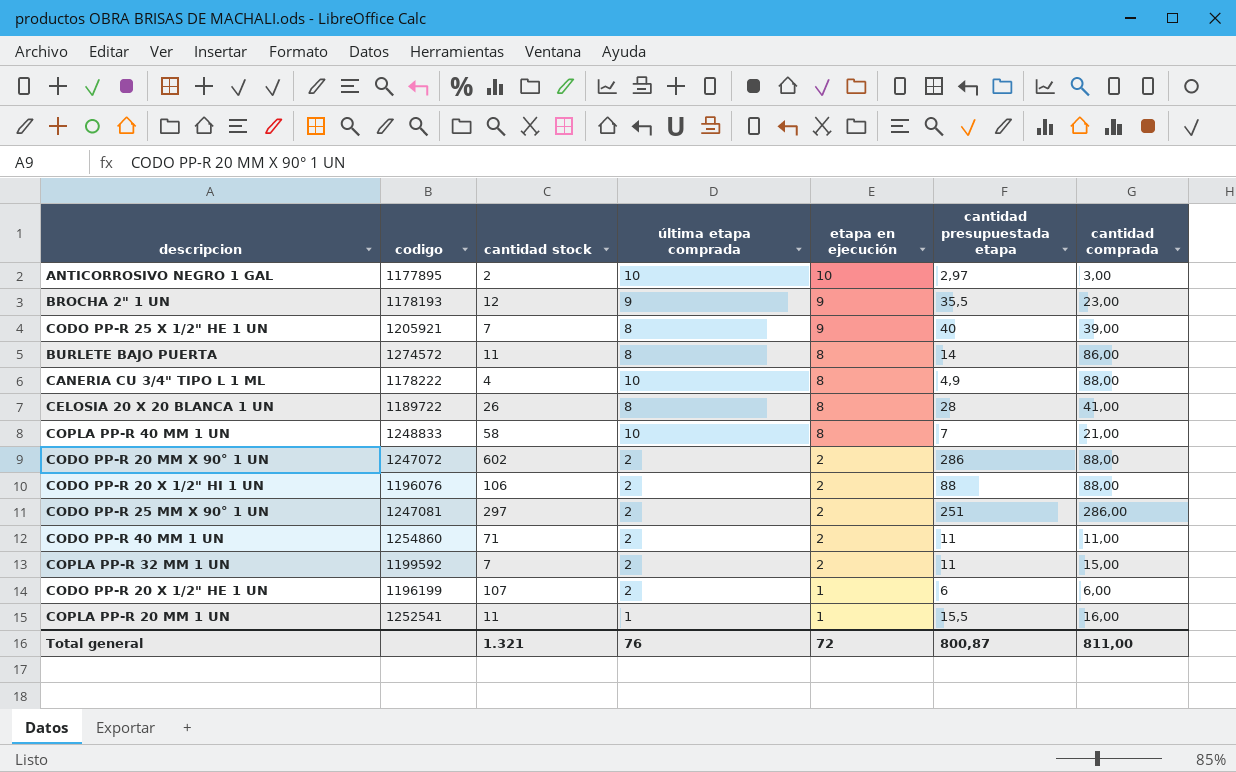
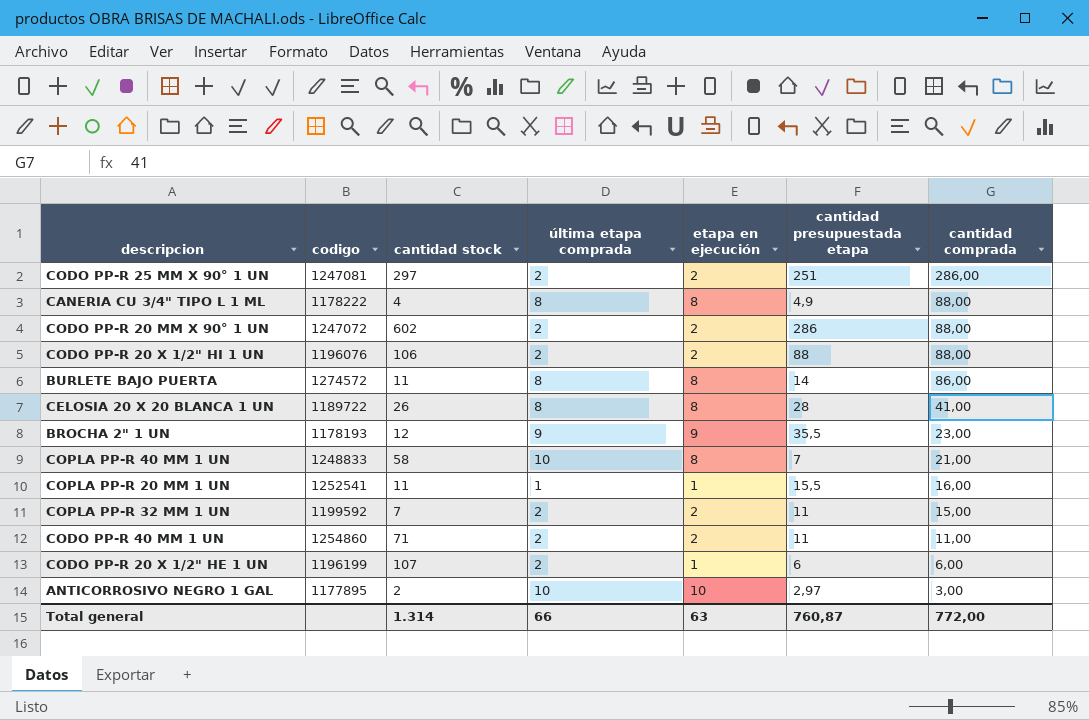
row order: etapa en ejecución descending -> cantidad comprada descending
row CODO PP-R 25 X 1/2" HE 1 UN: 1205921 | 7 | 8 | 9 | 40 | 39,00 -> none
CANERIA CU 3/4" TIPO L 1 ML | última etapa comprada: 10 -> 8
Total general | cantidad stock: 1.321 -> 1.314
Total general | última etapa comprada: 76 -> 66
Total general | etapa en ejecución: 72 -> 63
Total general | cantidad presupuestada etapa: 800,87 -> 760,87
Total general | cantidad comprada: 811,00 -> 772,00

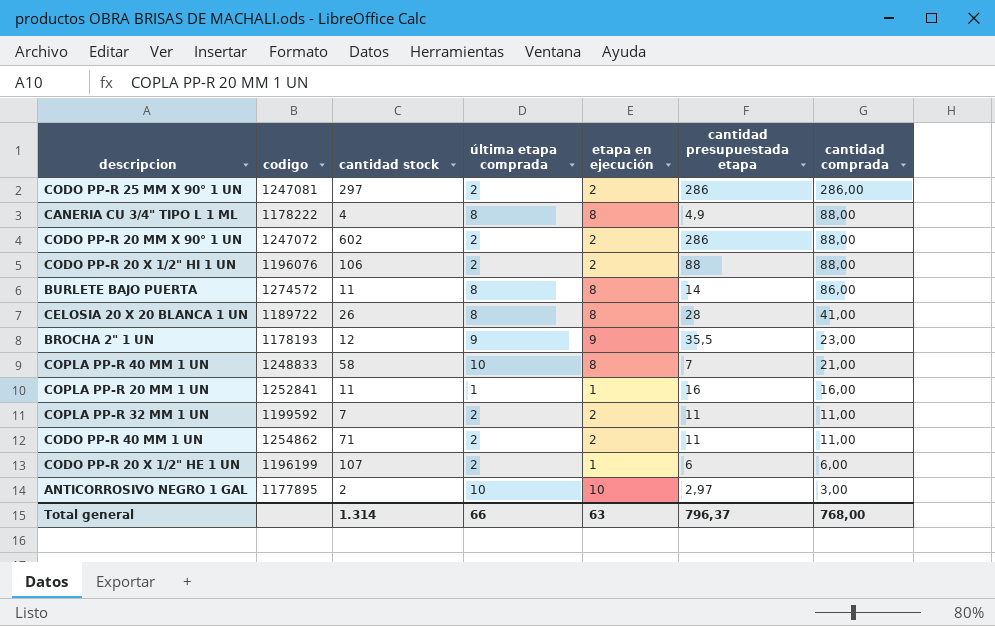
CODO PP-R 25 MM X 90° 1 UN | cantidad presupuestada etapa: 251 -> 286
COPLA PP-R 20 MM 1 UN | codigo: 1252541 -> 1252841
COPLA PP-R 20 MM 1 UN | cantidad presupuestada etapa: 15,5 -> 16
COPLA PP-R 32 MM 1 UN | cantidad comprada: 15,00 -> 11,00
CODO PP-R 40 MM 1 UN | codigo: 1254860 -> 1254862
Total general | cantidad presupuestada etapa: 760,87 -> 796,37
Total general | cantidad comprada: 772,00 -> 768,00

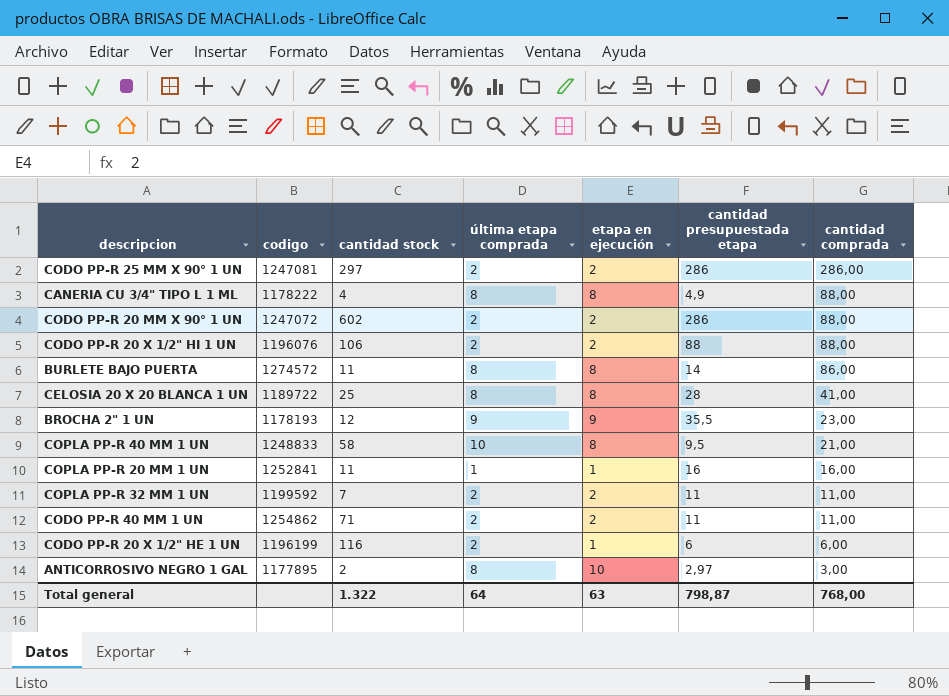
CELOSIA 20 X 20 BLANCA 1 UN | cantidad stock: 26 -> 25
COPLA PP-R 40 MM 1 UN | cantidad presupuestada etapa: 7 -> 9,5
CODO PP-R 20 X 1/2" HE 1 UN | cantidad stock: 107 -> 116
ANTICORROSIVO NEGRO 1 GAL | última etapa comprada: 10 -> 8
Total general | cantidad stock: 1.314 -> 1.322
Total general | última etapa comprada: 66 -> 64
Total general | cantidad presupuestada etapa: 796,37 -> 798,87

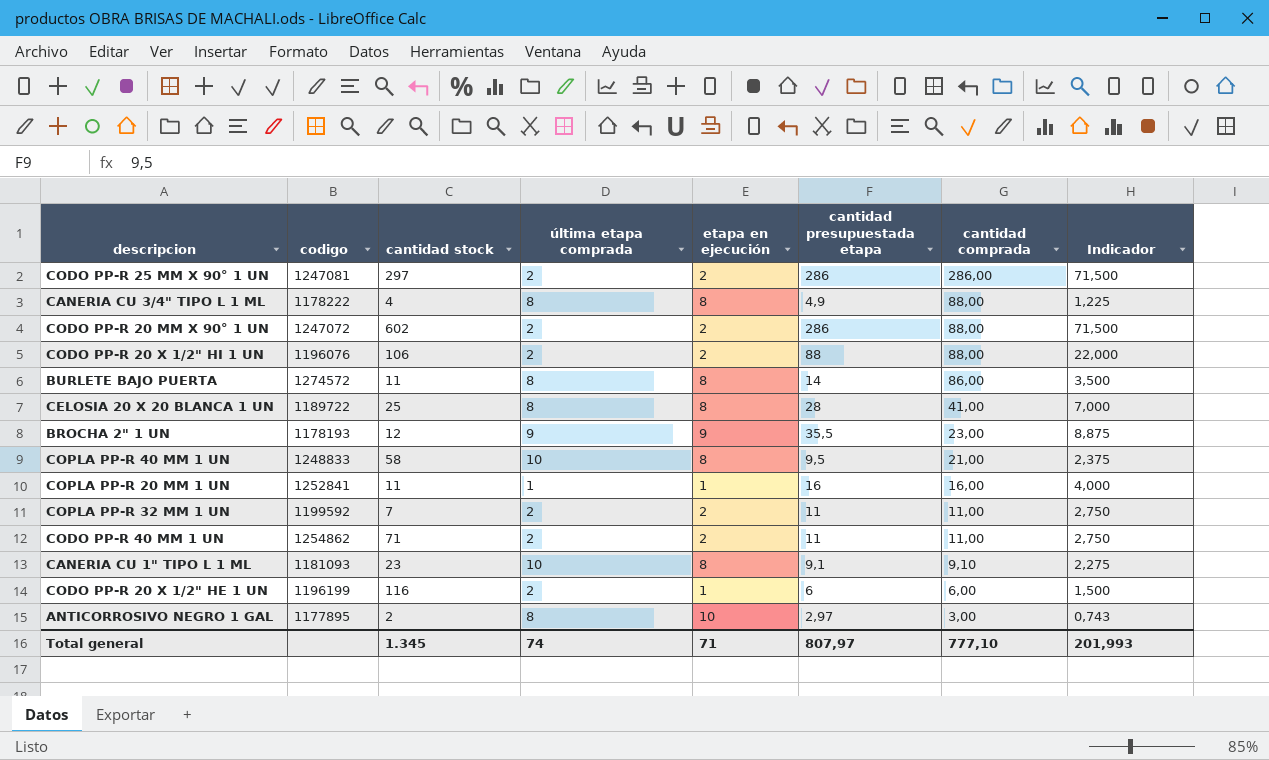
column Indicador | formula: none -> [cantidad presupuestada etapa] * 0,25
row CANERIA CU 1" TIPO L 1 ML: none -> 1181093 | 23 | 10 | 8 | 9,1 | 9,10 | 2,275
Total general | cantidad stock: 1.322 -> 1.345
Total general | última etapa comprada: 64 -> 74
Total general | etapa en ejecución: 63 -> 71
Total general | cantidad presupuestada etapa: 798,87 -> 807,97
Total general | cantidad comprada: 768,00 -> 777,10

